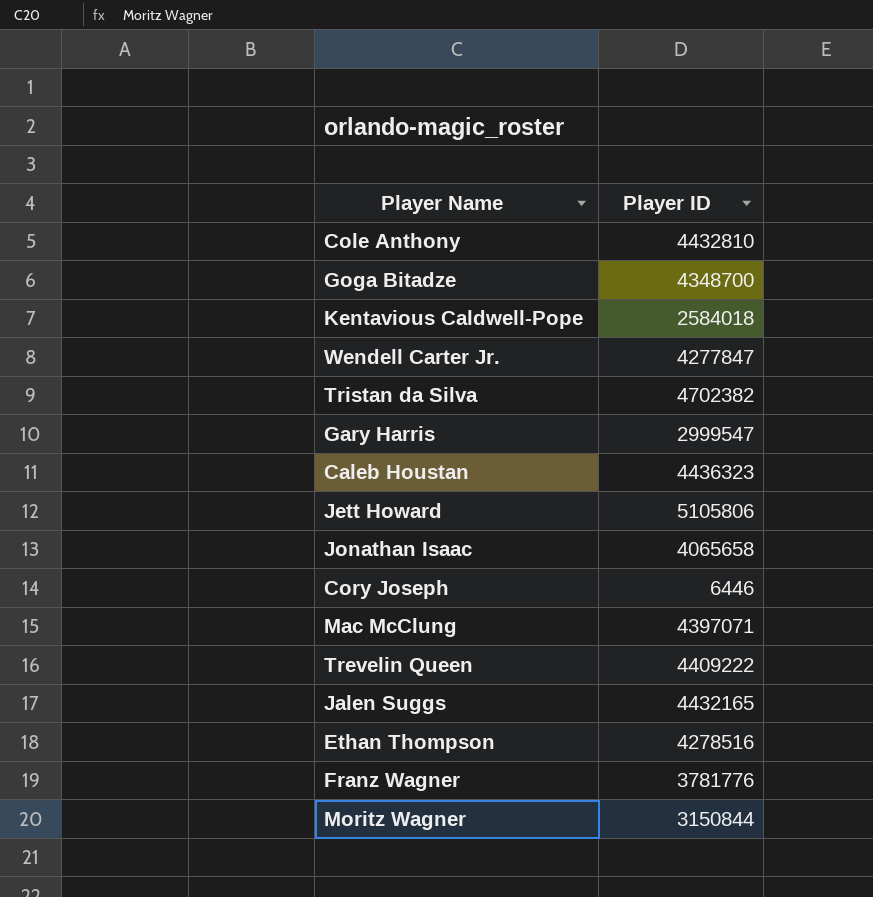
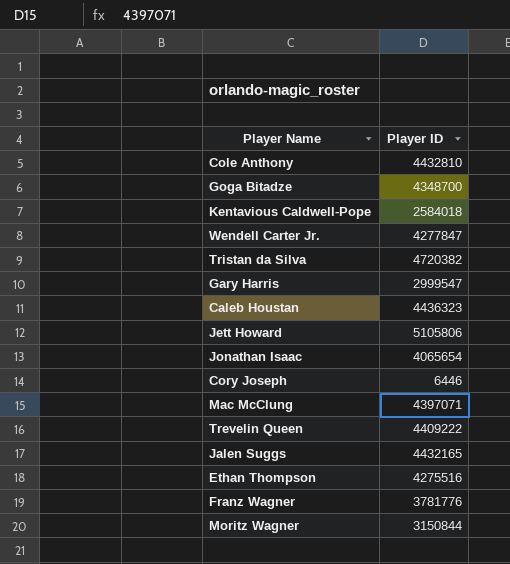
Tristan da Silva | Player ID: 4702382 -> 4720382
Jonathan Isaac | Player ID: 4065658 -> 4065654
Ethan Thompson | Player ID: 4278516 -> 4275516

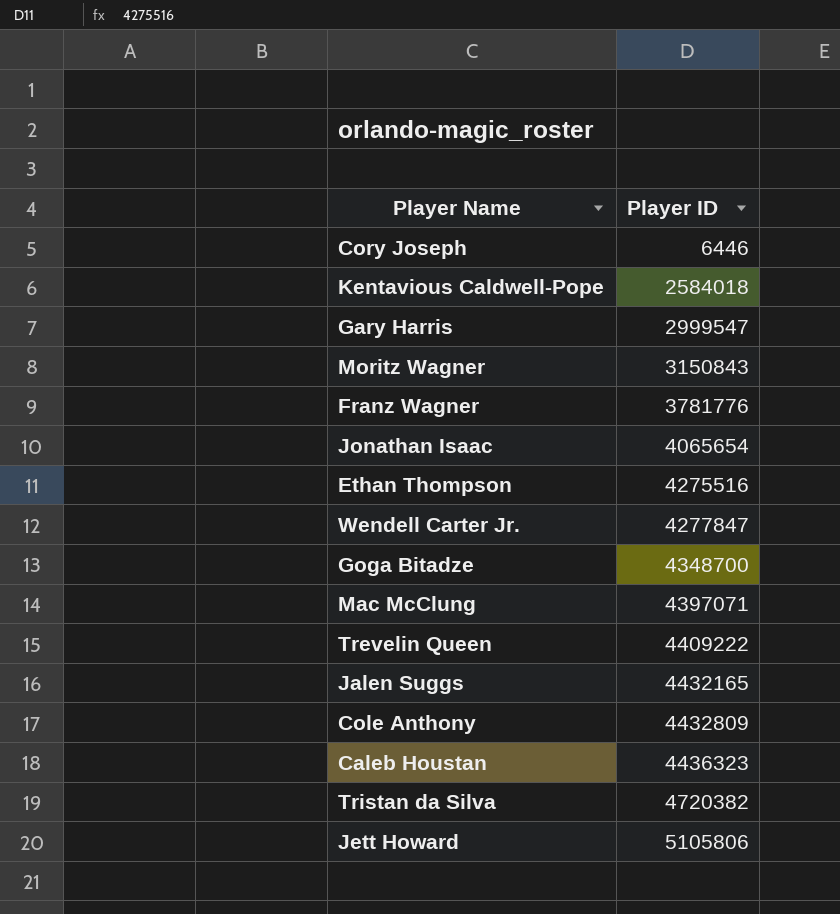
row order: none -> Player ID ascending
Moritz Wagner | Player ID: 3150844 -> 3150843
Cole Anthony | Player ID: 4432810 -> 4432809

